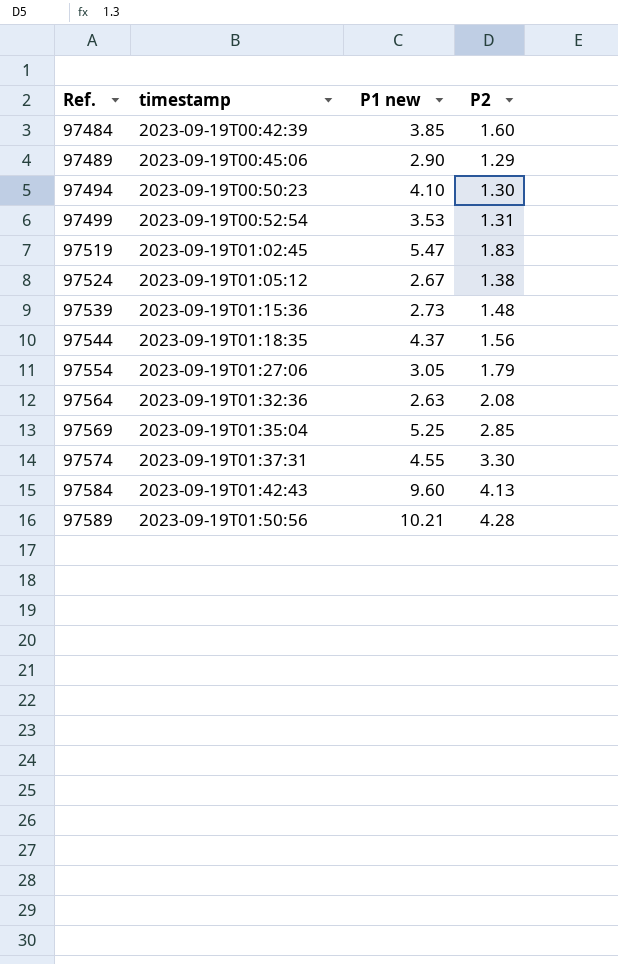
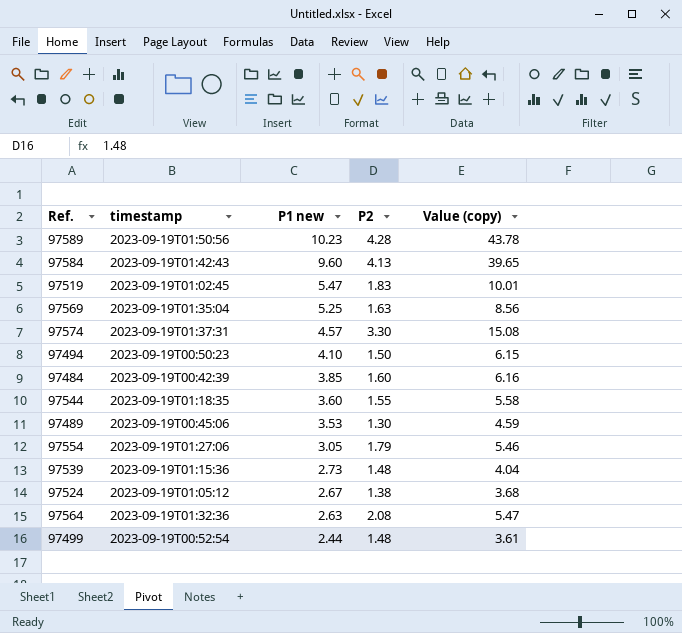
row order: Ref. ascending -> P1 new descending
column Value (copy) | formula: none -> [P1 new] * [P2]
97589 | P1 new: 10.21 -> 10.23
97569 | P2: 2.85 -> 1.63
97574 | P1 new: 4.55 -> 4.57
97494 | P2: 1.30 -> 1.50
97544 | P1 new: 4.37 -> 3.60
97544 | P2: 1.56 -> 1.55
97489 | P1 new: 2.90 -> 3.53
97489 | P2: 1.29 -> 1.30
97499 | P1 new: 3.53 -> 2.44
97499 | P2: 1.31 -> 1.48

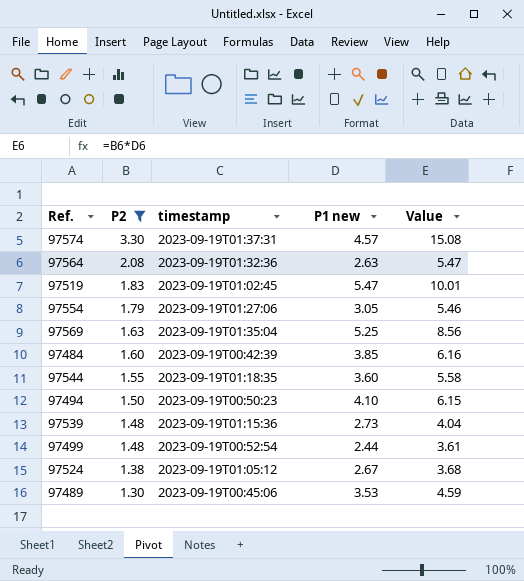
filter: none -> P2 <= 3.30
row order: P1 new descending -> P2 descending
column P2 | position: 4 -> 2
column name: Value (copy) -> Value

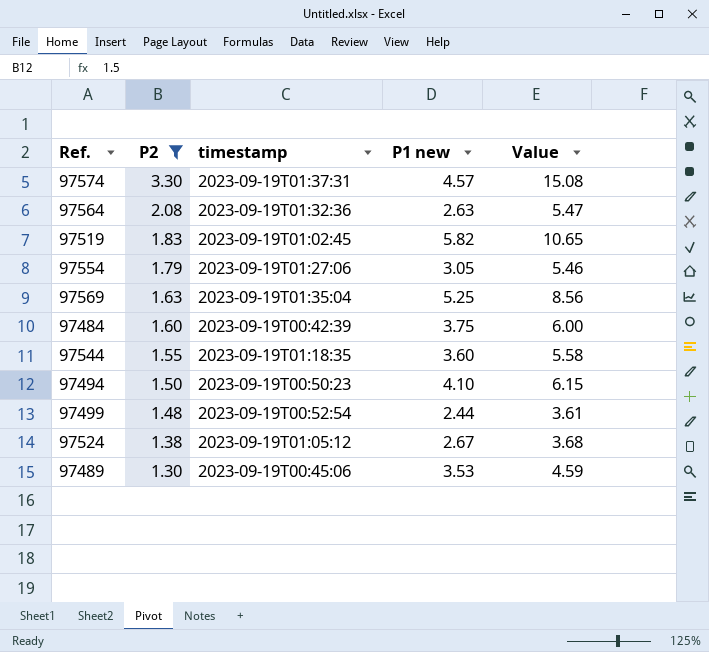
row 97539: 1.48 | 2023-09-19T01:15:36 | 2.73 | 4.04 -> none
97519 | P1 new: 5.47 -> 5.82
97519 | Value: 10.01 -> 10.65
97484 | P1 new: 3.85 -> 3.75
97484 | Value: 6.16 -> 6.00

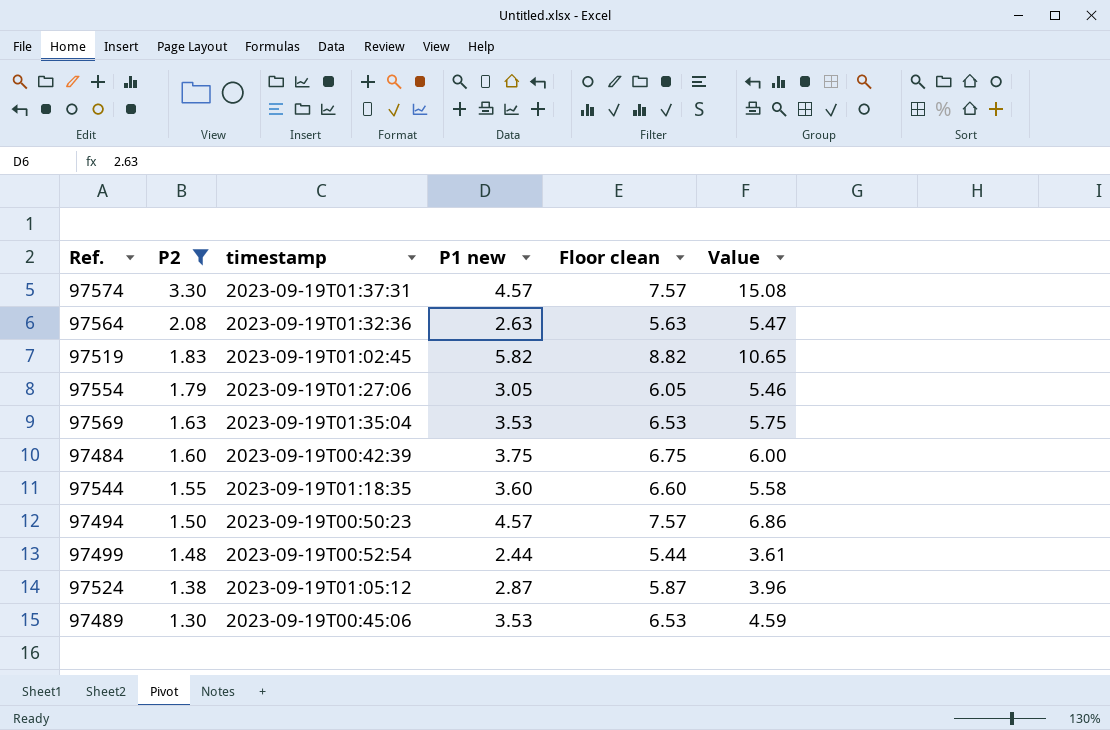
column Floor clean | formula: none -> [P1 new] + 3
97569 | P1 new: 5.25 -> 3.53
97569 | Value: 8.56 -> 5.75
97494 | P1 new: 4.10 -> 4.57
97494 | Value: 6.15 -> 6.86
97524 | P1 new: 2.67 -> 2.87
97524 | Value: 3.68 -> 3.96

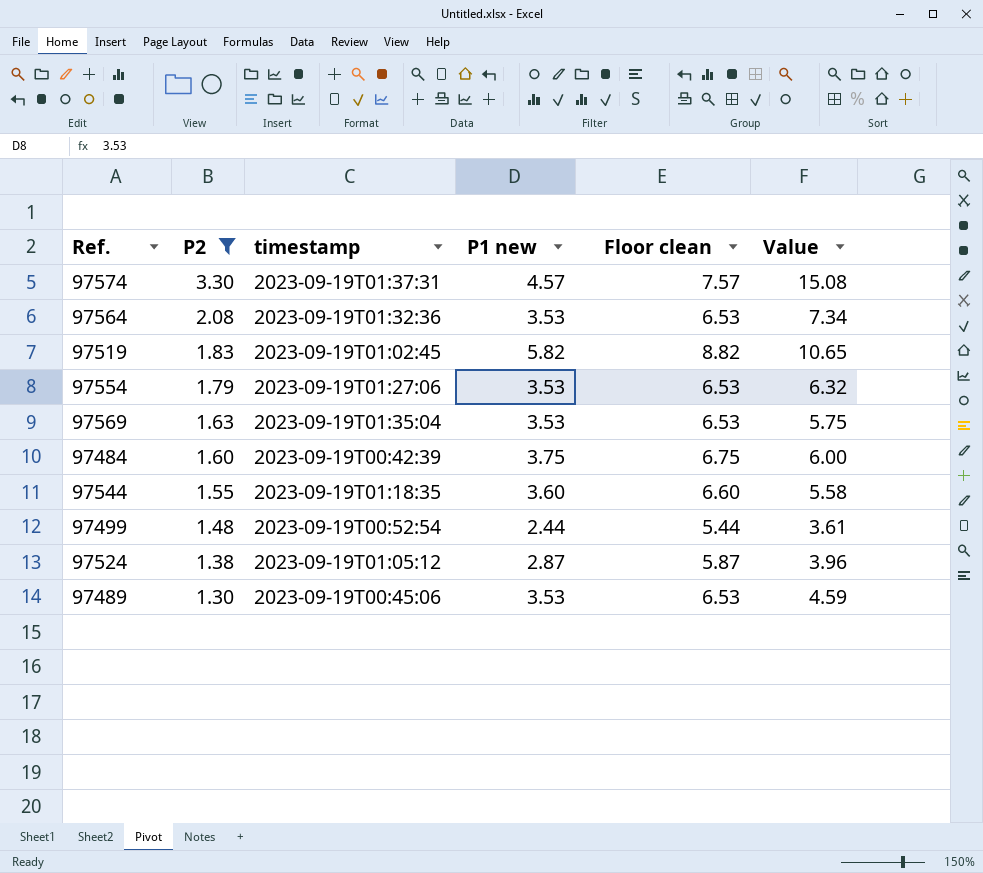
row 97494: 1.50 | 2023-09-19T00:50:23 | 4.57 | 7.57 | 6.86 -> none
97564 | P1 new: 2.63 -> 3.53
97564 | Floor clean: 5.63 -> 6.53
97564 | Value: 5.47 -> 7.34
97554 | P1 new: 3.05 -> 3.53
97554 | Floor clean: 6.05 -> 6.53
97554 | Value: 5.46 -> 6.32

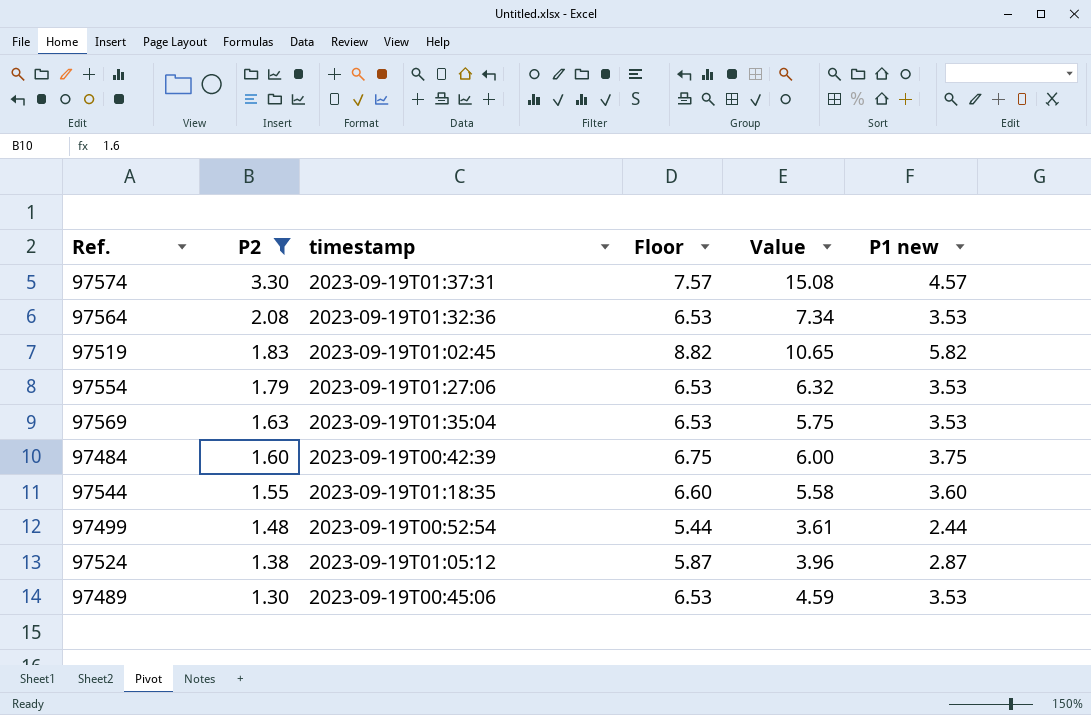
column name: Floor clean -> Floor
column P1 new | position: 4 -> 6

